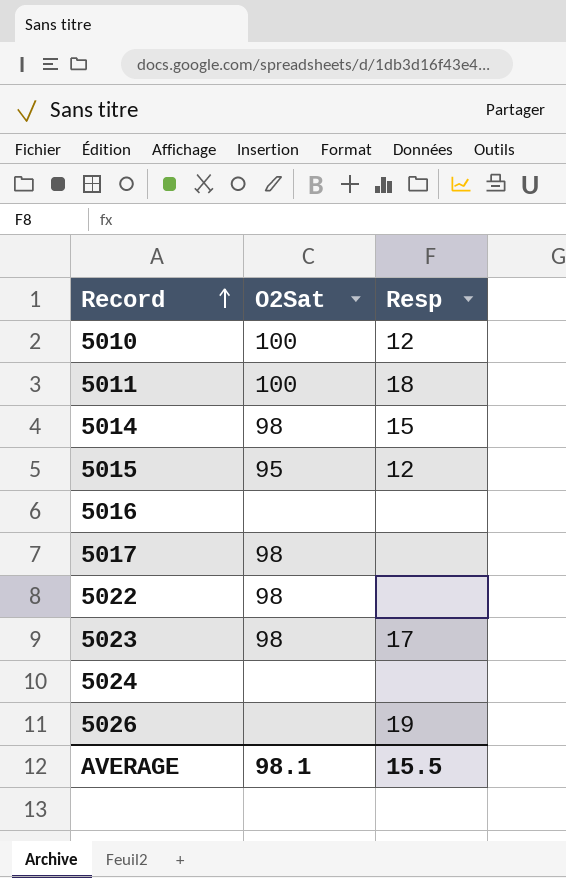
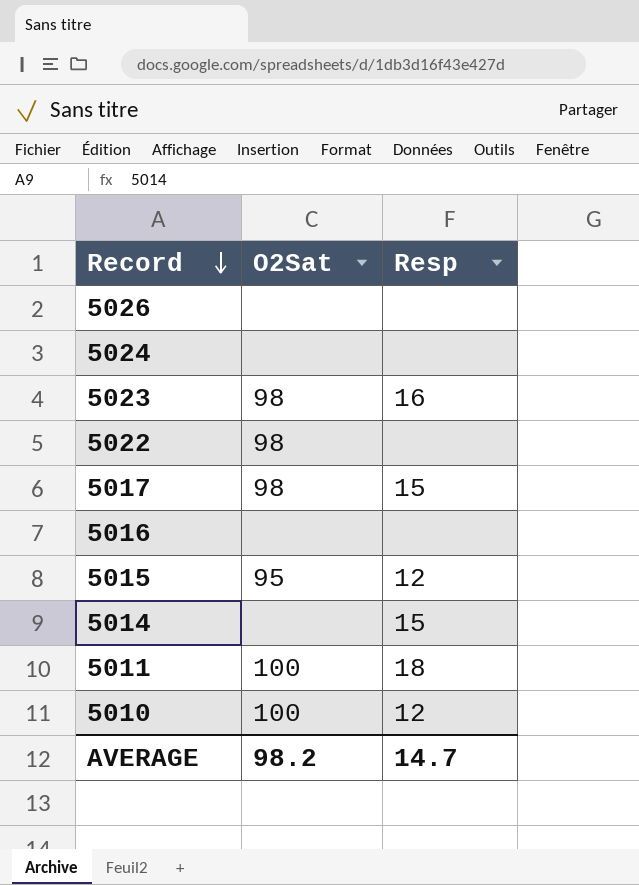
row order: Record ascending -> Record descending
5026 | Resp: 19 -> none
5023 | Resp: 17 -> 16
5017 | Resp: none -> 15
5014 | O2Sat: 98 -> none
AVERAGE | O2Sat: 98.1 -> 98.2
AVERAGE | Resp: 15.5 -> 14.7

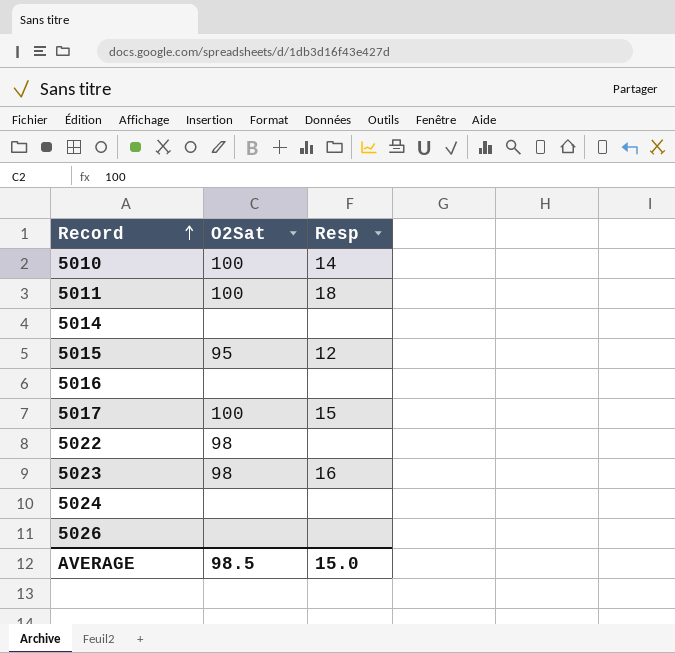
row order: Record descending -> Record ascending
5010 | Resp: 12 -> 14
5014 | Resp: 15 -> none
5017 | O2Sat: 98 -> 100
AVERAGE | O2Sat: 98.2 -> 98.5
AVERAGE | Resp: 14.7 -> 15.0

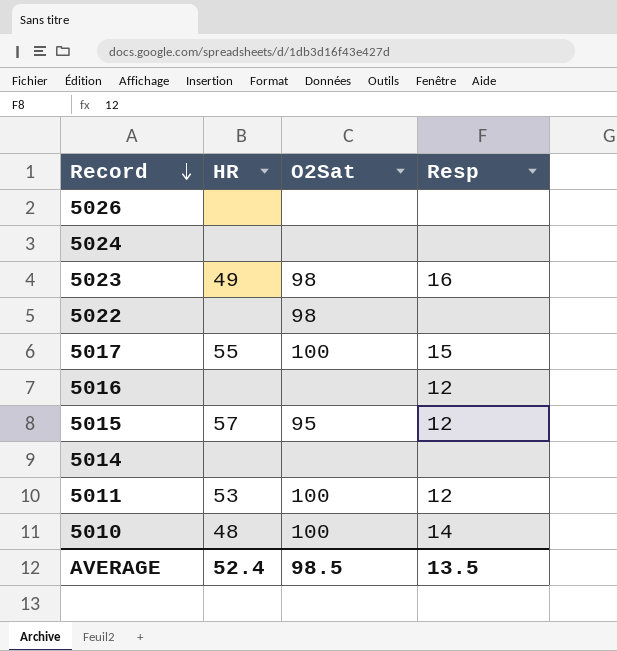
row order: Record ascending -> Record descending
column HR | position: none -> 2
5016 | Resp: none -> 12
5011 | Resp: 18 -> 12
AVERAGE | Resp: 15.0 -> 13.5

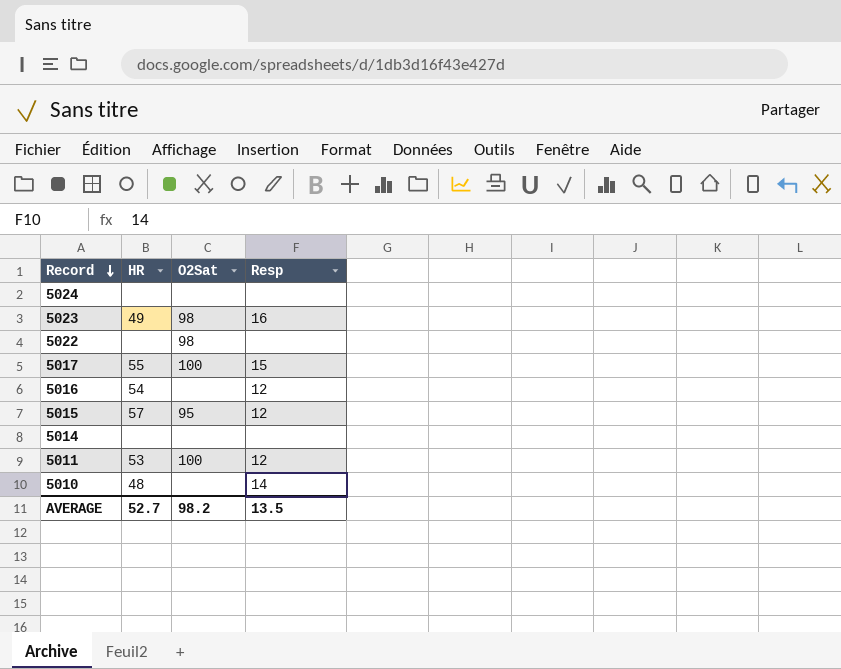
row 5026: none | none | none -> none
5016 | HR: none -> 54
5010 | O2Sat: 100 -> none
AVERAGE | HR: 52.4 -> 52.7
AVERAGE | O2Sat: 98.5 -> 98.2

